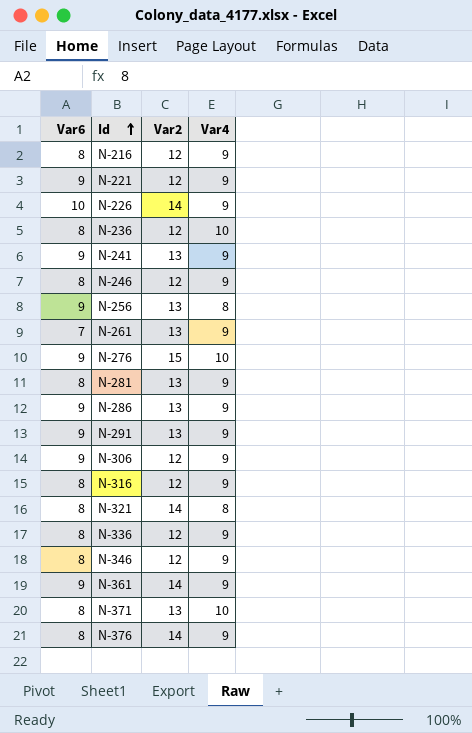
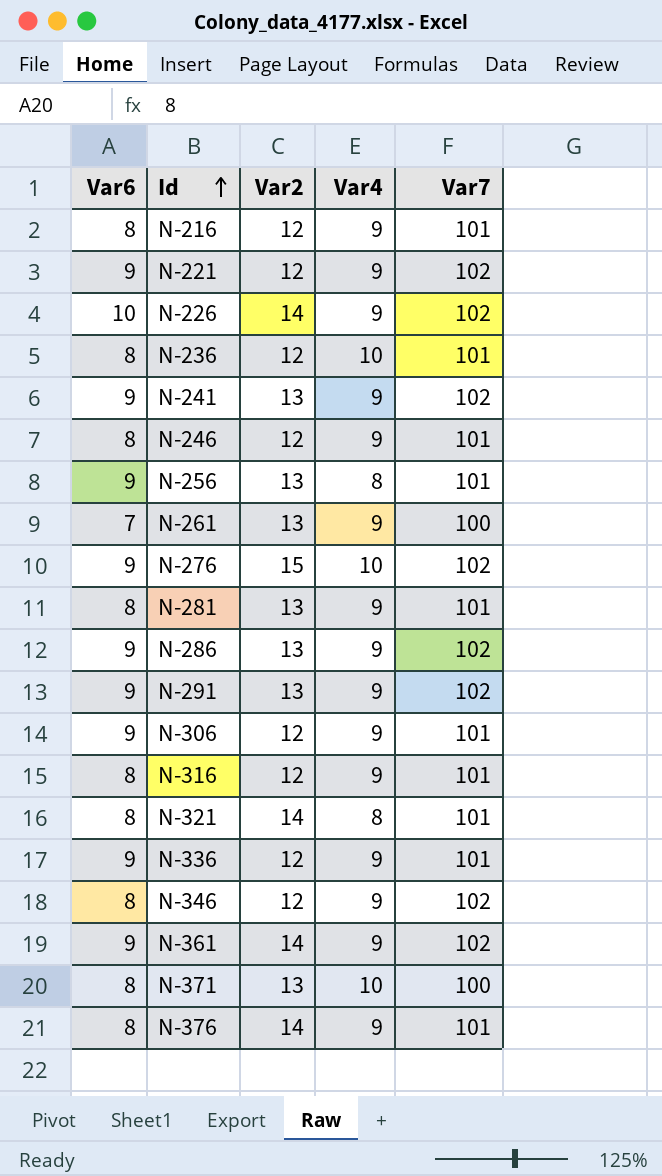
column Var7 | position: none -> 5
N-336 | Var6: 8 -> 9

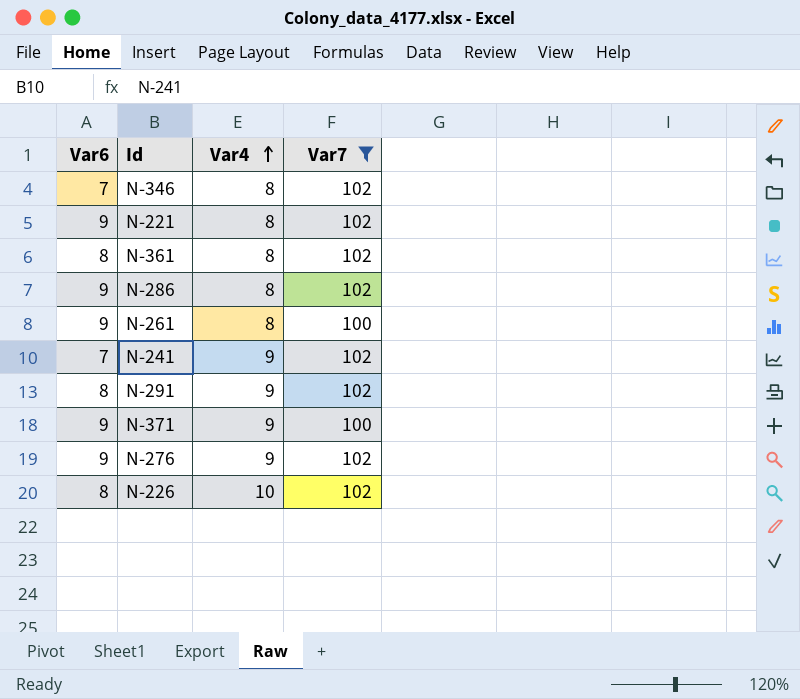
filter: none -> Var7 != 101
row order: Id ascending -> Var4 ascending
column Var2 | position: 3 -> none
N-346 | Var6: 8 -> 7
N-346 | Var4: 9 -> 8
N-221 | Var4: 9 -> 8
N-361 | Var6: 9 -> 8
N-361 | Var4: 9 -> 8
N-286 | Var4: 9 -> 8
N-261 | Var6: 7 -> 9
N-261 | Var4: 9 -> 8
N-241 | Var6: 9 -> 7
N-291 | Var6: 9 -> 8
N-371 | Var6: 8 -> 9
N-371 | Var4: 10 -> 9
N-276 | Var4: 10 -> 9
N-226 | Var6: 10 -> 8
N-226 | Var4: 9 -> 10

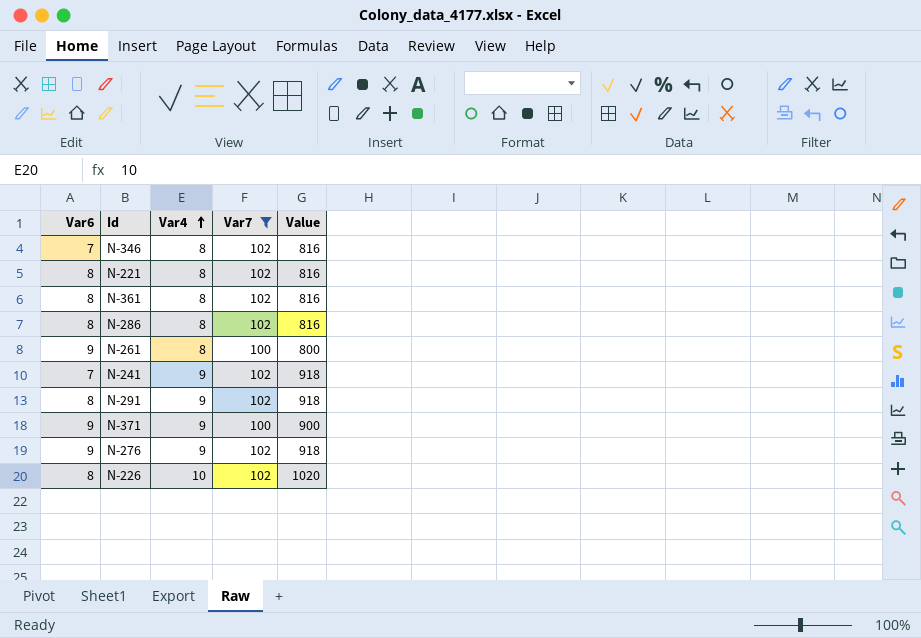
column Value | formula: none -> [Var4] * [Var7]
N-221 | Var6: 9 -> 8
N-286 | Var6: 9 -> 8

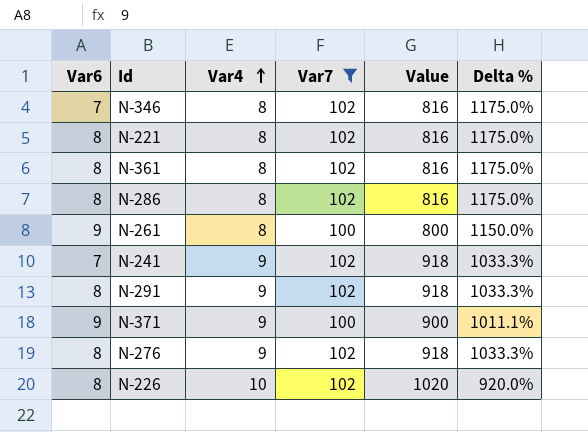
column Delta % | formula: none -> ([Var7] - [Var4]) / [Var4]
N-276 | Var6: 9 -> 8

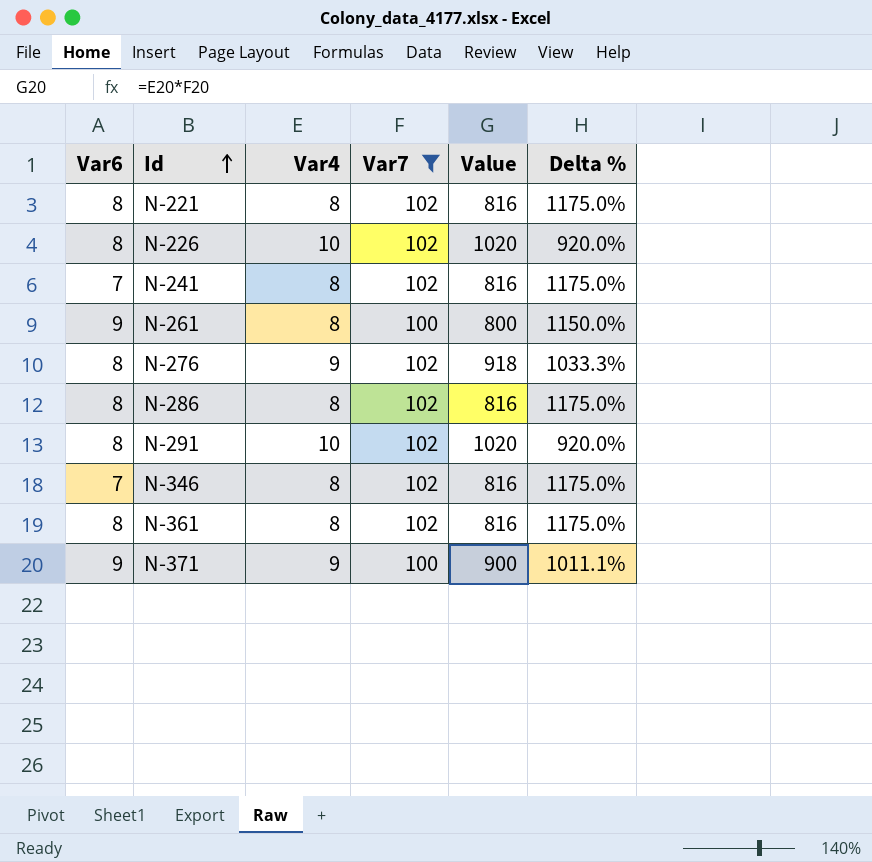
row order: Var4 ascending -> Id ascending
N-241 | Var4: 9 -> 8
N-241 | Value: 918 -> 816
N-241 | Delta %: 1033.3% -> 1175.0%
N-291 | Var4: 9 -> 10
N-291 | Value: 918 -> 1020
N-291 | Delta %: 1033.3% -> 920.0%

